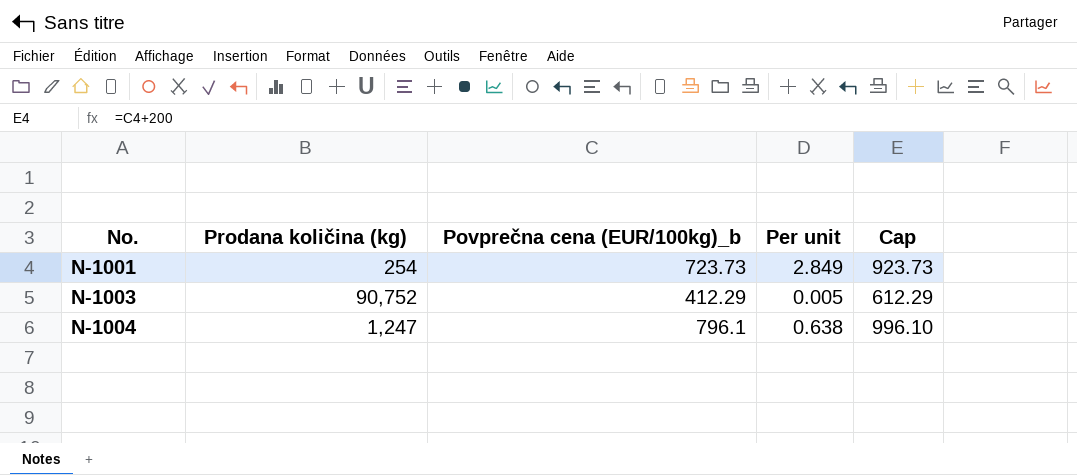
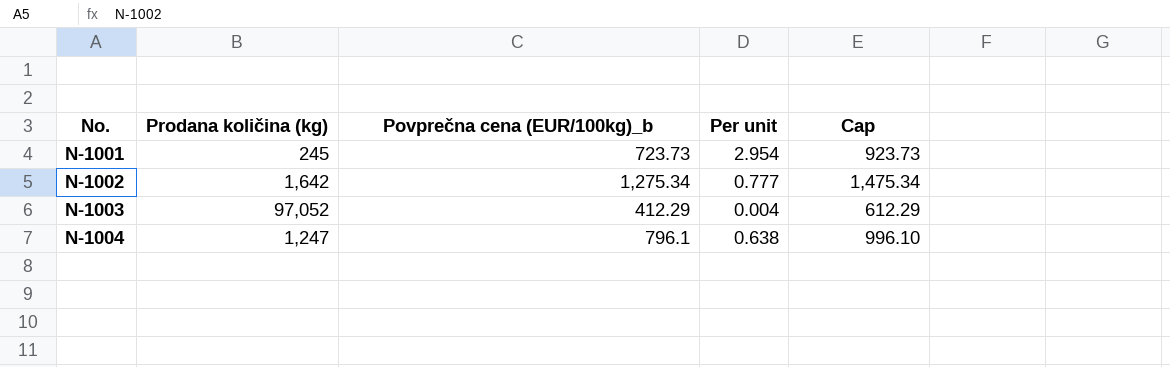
N-1001 | Prodana količina (kg): 254 -> 245
N-1001 | Per unit: 2.849 -> 2.954
row N-1002: none -> 1,642 | 1,275.34 | 0.777 | 1,475.34
N-1003 | Prodana količina (kg): 90,752 -> 97,052
N-1003 | Per unit: 0.005 -> 0.004

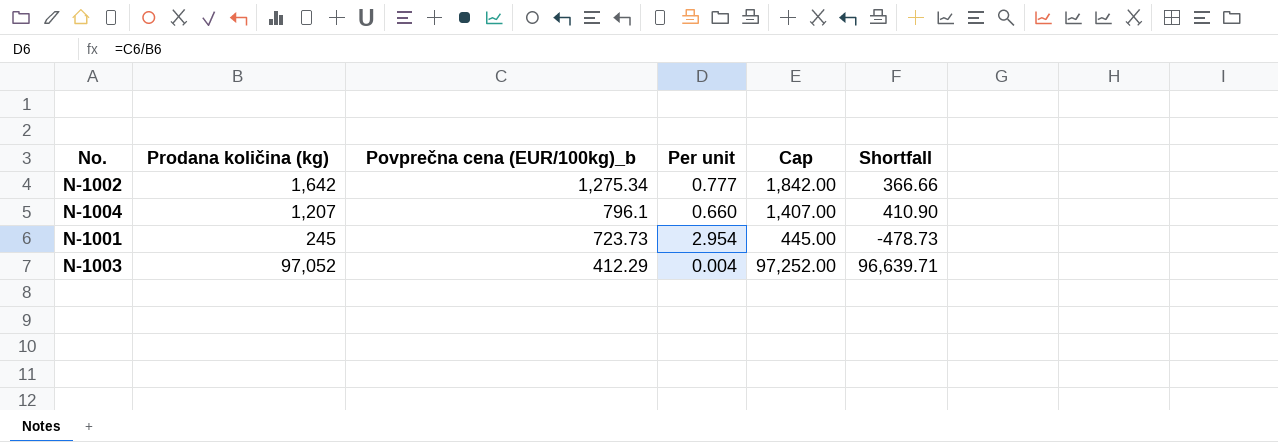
row order: No. ascending -> Povprečna cena (EUR/100kg)_b descending
column Cap | formula: [Povprečna cena (EUR/100kg)_b] + 200 -> [Prodana količina (kg)] + 200
column Shortfall | formula: none -> [Prodana količina (kg)] - [Povprečna cena (EUR/100kg)_b]
N-1004 | Prodana količina (kg): 1,247 -> 1,207
N-1004 | Per unit: 0.638 -> 0.660

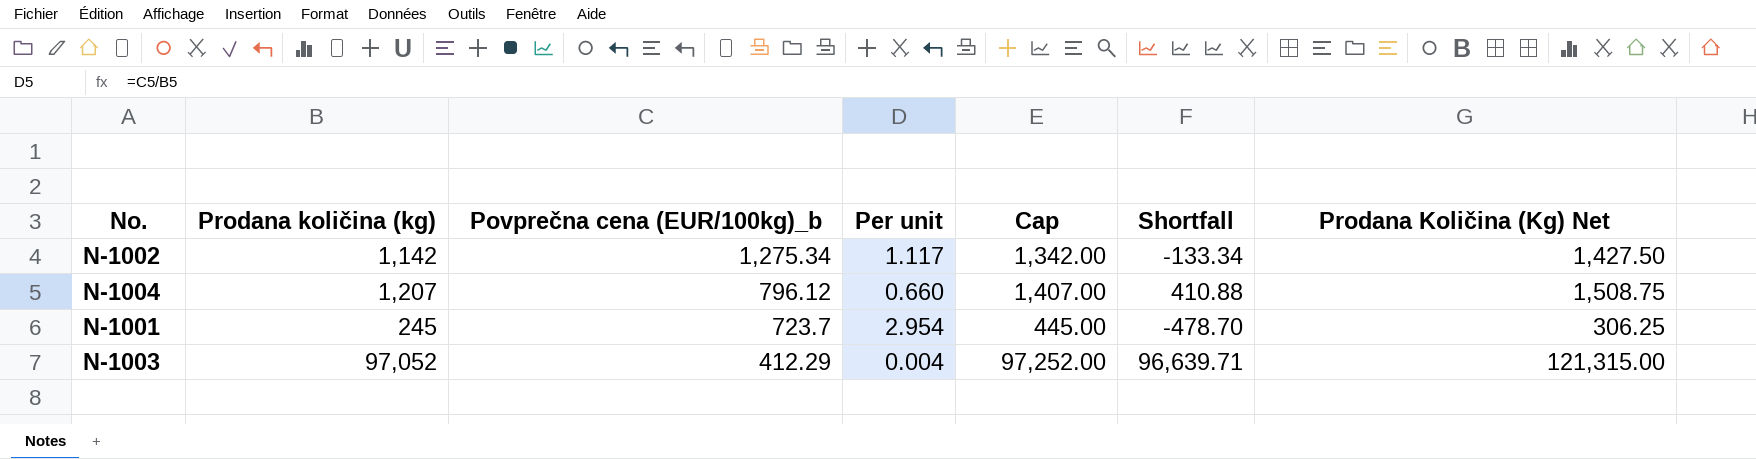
column Prodana Količina (Kg) Net | formula: none -> [Prodana količina (kg)] * 1.25
N-1002 | Prodana količina (kg): 1,642 -> 1,142
N-1002 | Per unit: 0.777 -> 1.117
N-1002 | Cap: 1,842.00 -> 1,342.00
N-1002 | Shortfall: 366.66 -> -133.34
N-1004 | Povprečna cena (EUR/100kg)_b: 796.1 -> 796.12
N-1004 | Shortfall: 410.90 -> 410.88
N-1001 | Povprečna cena (EUR/100kg)_b: 723.73 -> 723.7
N-1001 | Shortfall: -478.73 -> -478.70

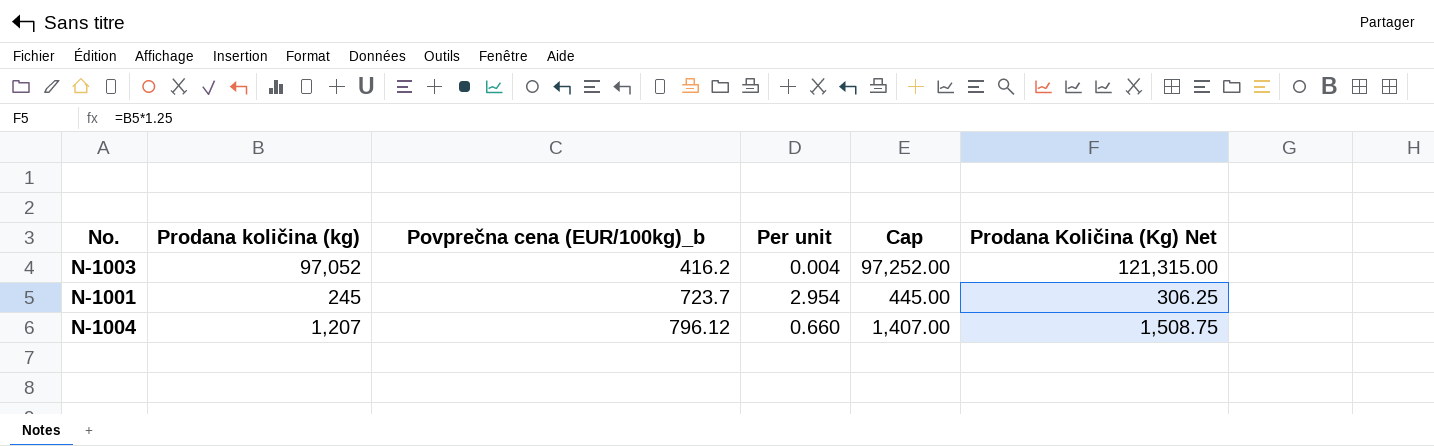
row order: Povprečna cena (EUR/100kg)_b descending -> Povprečna cena (EUR/100kg)_b ascending
column Shortfall | formula: [Prodana količina (kg)] - [Povprečna cena (EUR/100kg)_b] -> none
row N-1002: 1,142 | 1,275.34 | 1.117 | 1,342.00 | -133.34 | 1,427.50 -> none
N-1003 | Povprečna cena (EUR/100kg)_b: 412.29 -> 416.2

